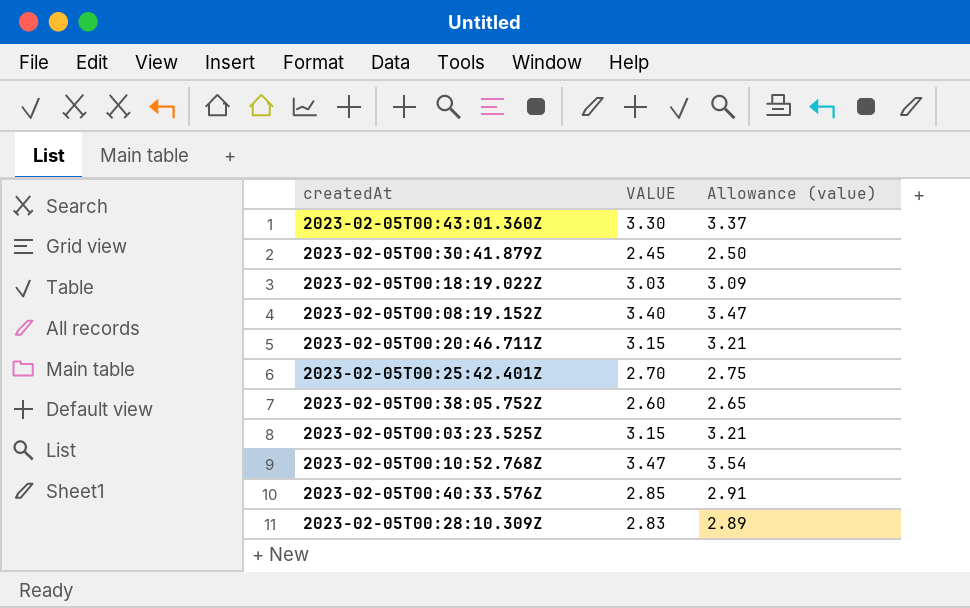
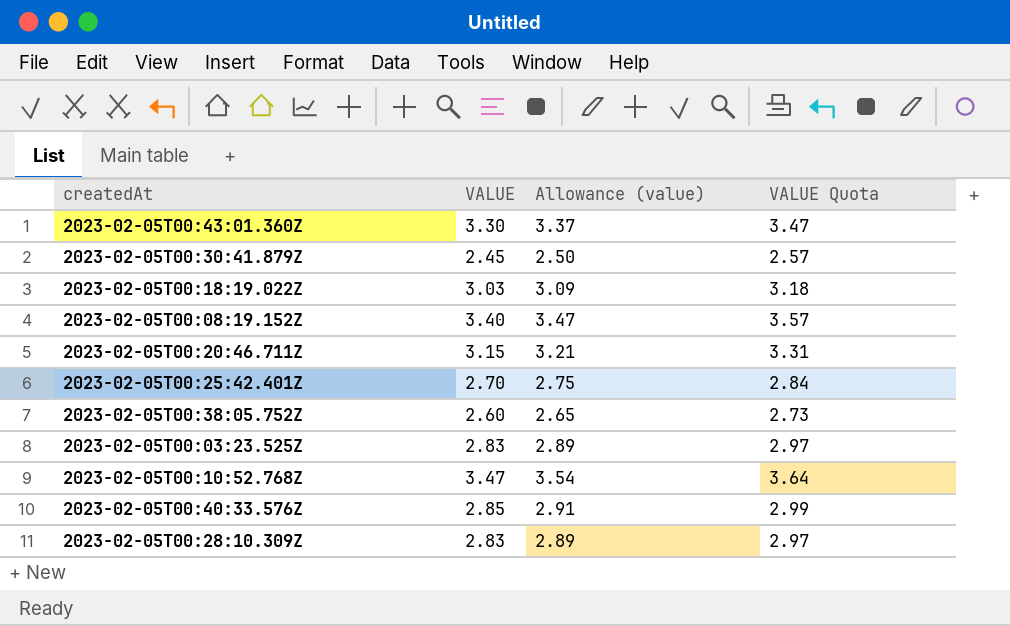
column VALUE Quota | formula: none -> [VALUE] * 1.05
2023-02-05T00:03:23.525Z | VALUE: 3.15 -> 2.83
2023-02-05T00:03:23.525Z | Allowance (value): 3.21 -> 2.89

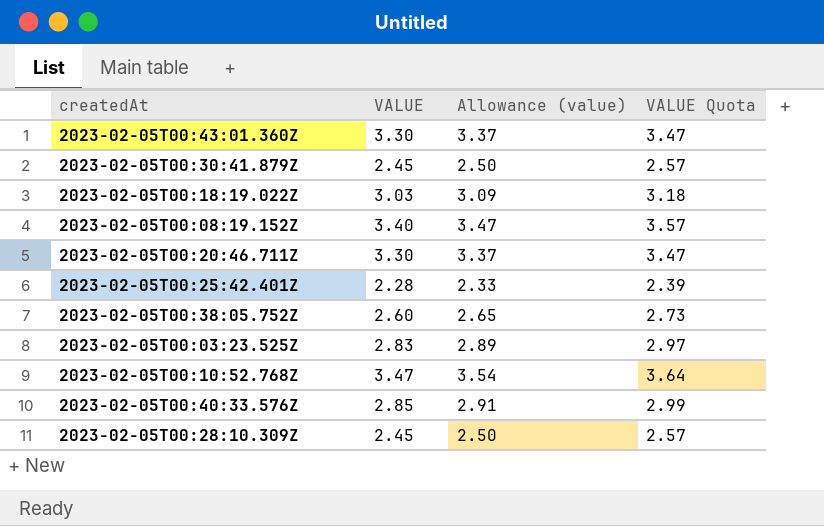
2023-02-05T00:20:46.711Z | VALUE: 3.15 -> 3.30
2023-02-05T00:20:46.711Z | Allowance (value): 3.21 -> 3.37
2023-02-05T00:20:46.711Z | VALUE Quota: 3.31 -> 3.47
2023-02-05T00:25:42.401Z | VALUE: 2.70 -> 2.28
2023-02-05T00:25:42.401Z | Allowance (value): 2.75 -> 2.33
2023-02-05T00:25:42.401Z | VALUE Quota: 2.84 -> 2.39
2023-02-05T00:28:10.309Z | VALUE: 2.83 -> 2.45
2023-02-05T00:28:10.309Z | Allowance (value): 2.89 -> 2.50
2023-02-05T00:28:10.309Z | VALUE Quota: 2.97 -> 2.57

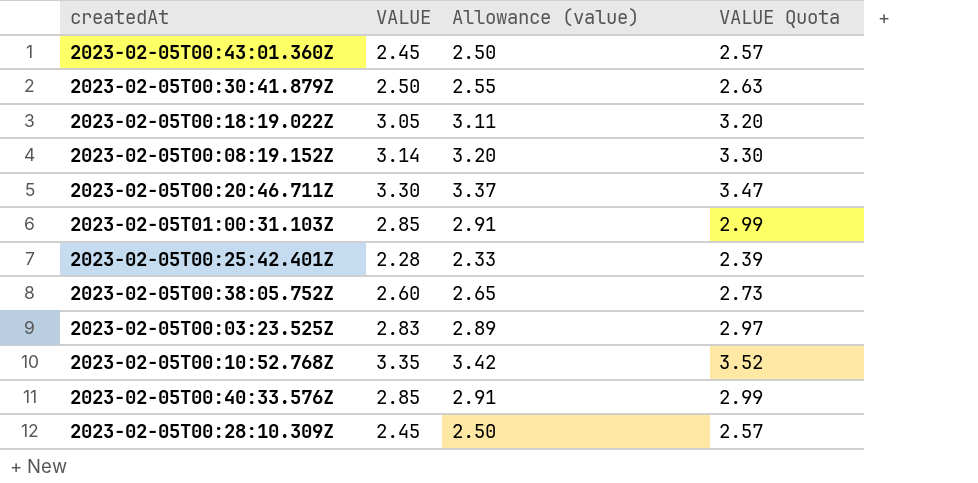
2023-02-05T00:43:01.360Z | VALUE: 3.30 -> 2.45
2023-02-05T00:43:01.360Z | Allowance (value): 3.37 -> 2.50
2023-02-05T00:43:01.360Z | VALUE Quota: 3.47 -> 2.57
2023-02-05T00:30:41.879Z | VALUE: 2.45 -> 2.50
2023-02-05T00:30:41.879Z | Allowance (value): 2.50 -> 2.55
2023-02-05T00:30:41.879Z | VALUE Quota: 2.57 -> 2.63
2023-02-05T00:18:19.022Z | VALUE: 3.03 -> 3.05
2023-02-05T00:18:19.022Z | Allowance (value): 3.09 -> 3.11
2023-02-05T00:18:19.022Z | VALUE Quota: 3.18 -> 3.20
2023-02-05T00:08:19.152Z | VALUE: 3.40 -> 3.14
2023-02-05T00:08:19.152Z | Allowance (value): 3.47 -> 3.20
2023-02-05T00:08:19.152Z | VALUE Quota: 3.57 -> 3.30
row 2023-02-05T01:00:31.103Z: none -> 2.85 | 2.91 | 2.99
2023-02-05T00:10:52.768Z | VALUE: 3.47 -> 3.35
2023-02-05T00:10:52.768Z | Allowance (value): 3.54 -> 3.42
2023-02-05T00:10:52.768Z | VALUE Quota: 3.64 -> 3.52

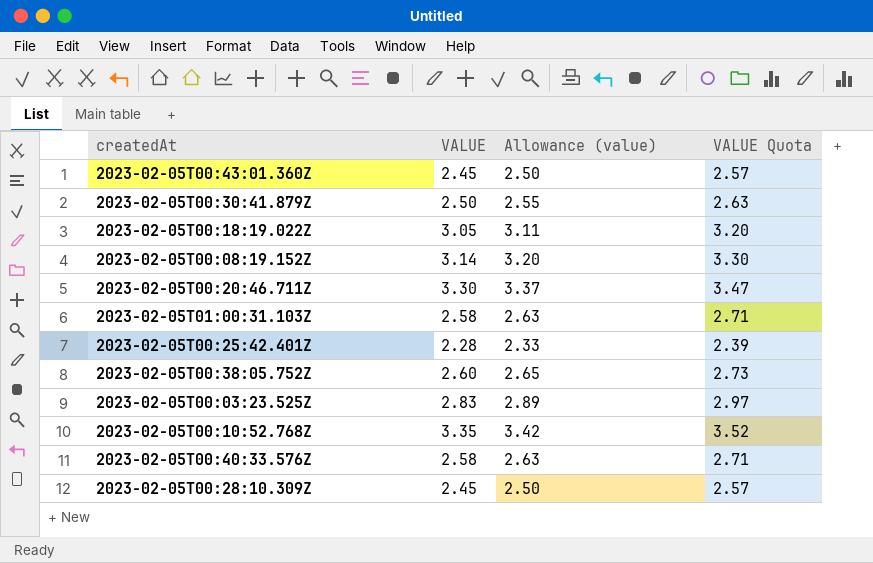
2023-02-05T01:00:31.103Z | VALUE: 2.85 -> 2.58
2023-02-05T01:00:31.103Z | Allowance (value): 2.91 -> 2.63
2023-02-05T01:00:31.103Z | VALUE Quota: 2.99 -> 2.71
2023-02-05T00:40:33.576Z | VALUE: 2.85 -> 2.58
2023-02-05T00:40:33.576Z | Allowance (value): 2.91 -> 2.63
2023-02-05T00:40:33.576Z | VALUE Quota: 2.99 -> 2.71

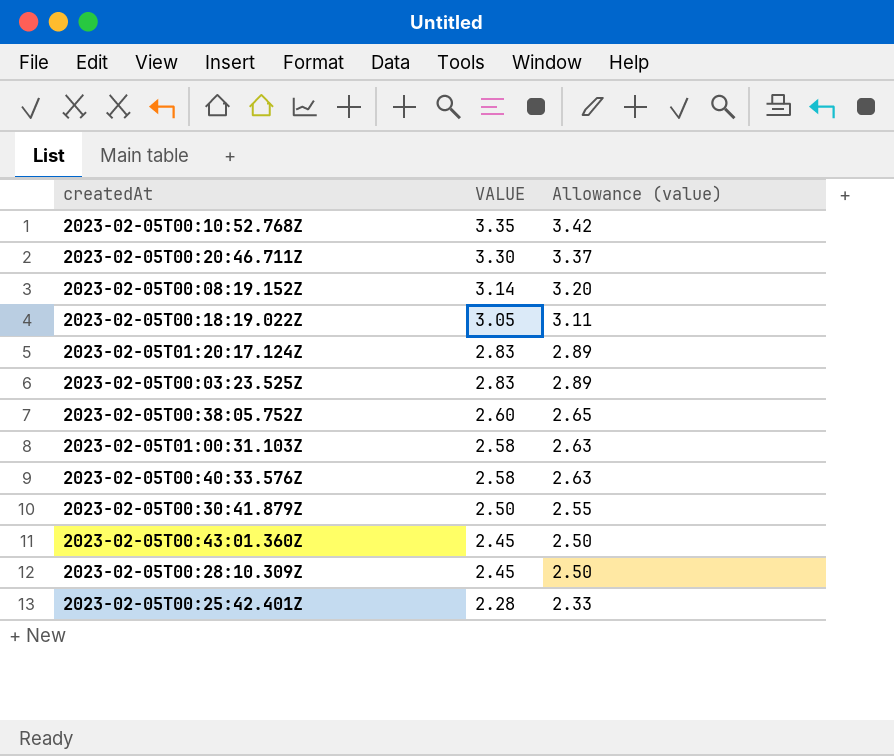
row order: none -> VALUE descending
column VALUE Quota | formula: [VALUE] * 1.05 -> none
row 2023-02-05T01:20:17.124Z: none -> 2.83 | 2.89

